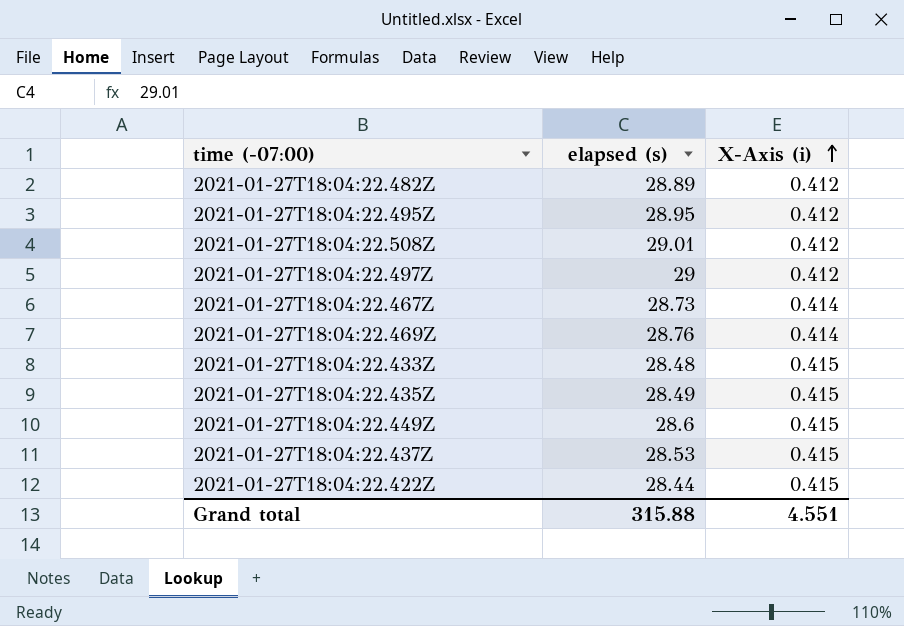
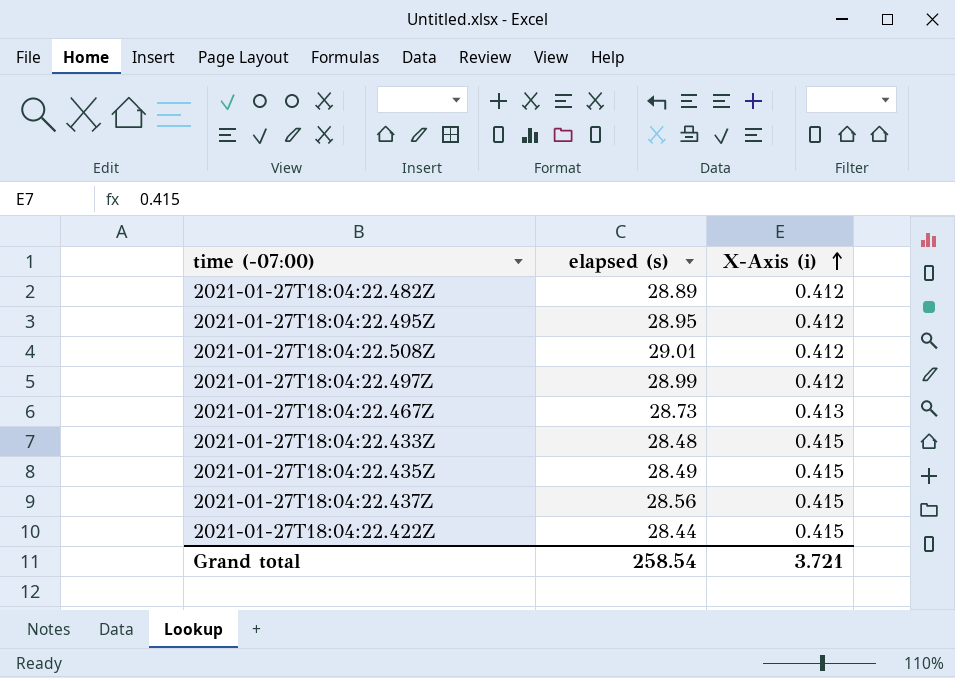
row 2021-01-27T18:04:22.469Z: 28.76 | 0.414 -> none
row 2021-01-27T18:04:22.449Z: 28.6 | 0.415 -> none
2021-01-27T18:04:22.497Z | elapsed (s): 29 -> 28.99
2021-01-27T18:04:22.467Z | X-Axis (i): 0.414 -> 0.413
2021-01-27T18:04:22.437Z | elapsed (s): 28.53 -> 28.56
Grand total | elapsed (s): 315.88 -> 258.54
Grand total | X-Axis (i): 4.551 -> 3.721

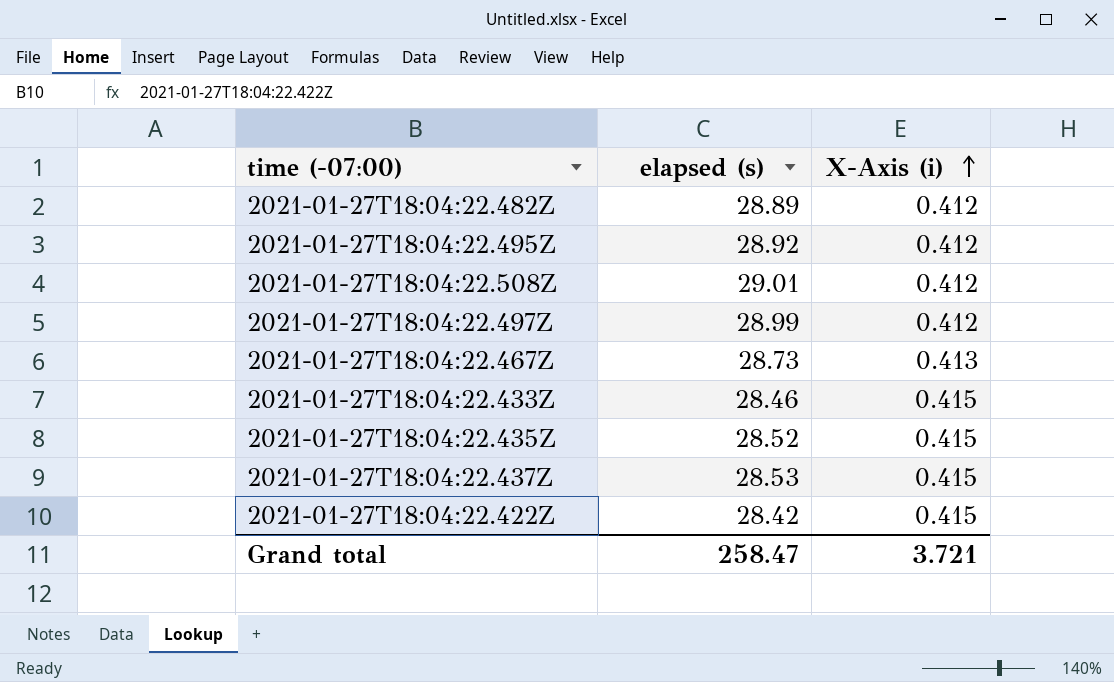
2021-01-27T18:04:22.495Z | elapsed (s): 28.95 -> 28.92
2021-01-27T18:04:22.433Z | elapsed (s): 28.48 -> 28.46
2021-01-27T18:04:22.435Z | elapsed (s): 28.49 -> 28.52
2021-01-27T18:04:22.437Z | elapsed (s): 28.56 -> 28.53
2021-01-27T18:04:22.422Z | elapsed (s): 28.44 -> 28.42
Grand total | elapsed (s): 258.54 -> 258.47

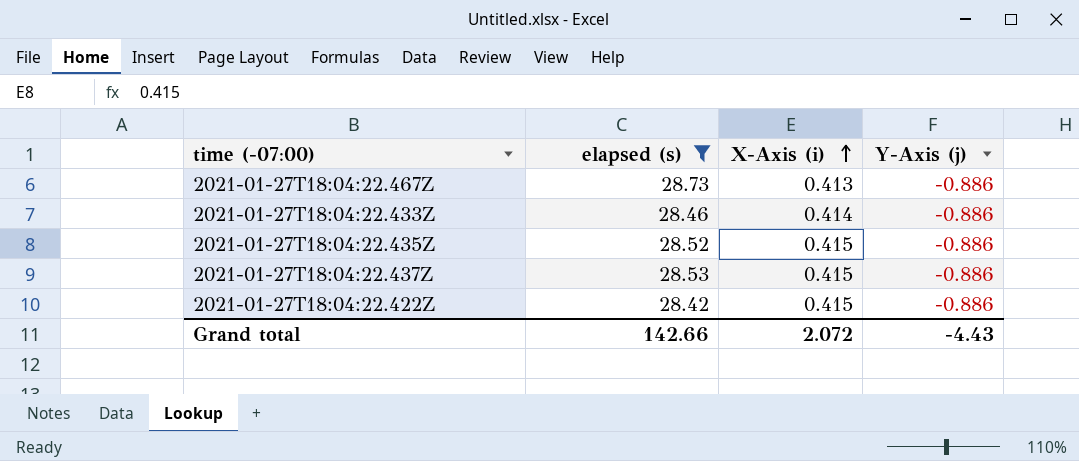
filter: none -> elapsed (s) <= 28.73
column Y-Axis (j) | position: none -> 4
2021-01-27T18:04:22.433Z | X-Axis (i): 0.415 -> 0.414
Grand total | elapsed (s): 258.47 -> 142.66
Grand total | X-Axis (i): 3.721 -> 2.072

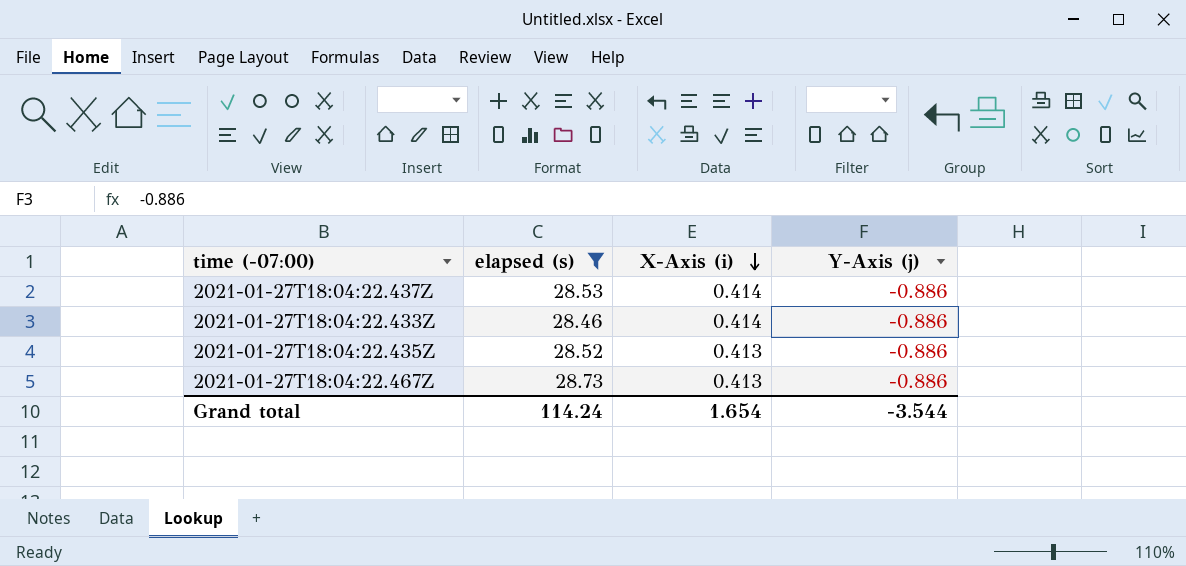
row order: X-Axis (i) ascending -> X-Axis (i) descending
row 2021-01-27T18:04:22.422Z: 28.42 | 0.415 | -0.886 -> none
2021-01-27T18:04:22.437Z | X-Axis (i): 0.415 -> 0.414
2021-01-27T18:04:22.435Z | X-Axis (i): 0.415 -> 0.413
Grand total | elapsed (s): 142.66 -> 114.24
Grand total | X-Axis (i): 2.072 -> 1.654
Grand total | Y-Axis (j): -4.43 -> -3.544

